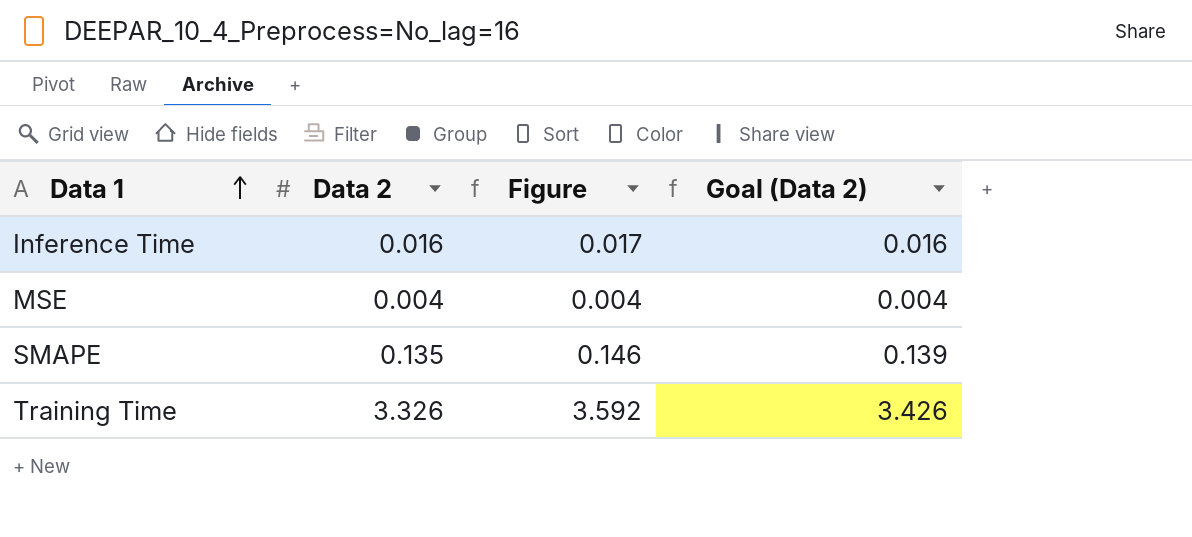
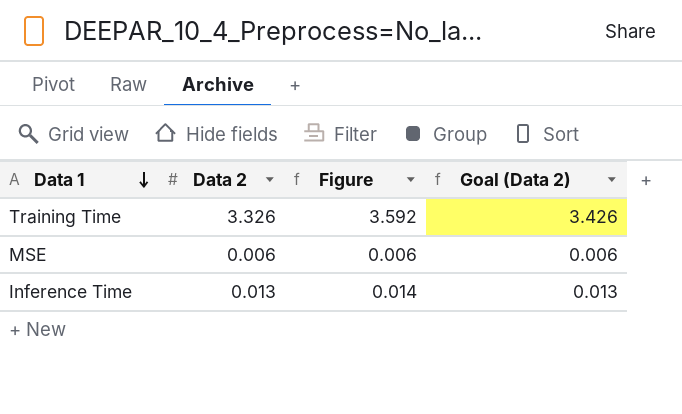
row order: Data 1 ascending -> Data 1 descending
row SMAPE: 0.135 | 0.146 | 0.139 -> none
MSE | Data 2: 0.004 -> 0.006
MSE | Figure: 0.004 -> 0.006
MSE | Goal (Data 2): 0.004 -> 0.006
Inference Time | Data 2: 0.016 -> 0.013
Inference Time | Figure: 0.017 -> 0.014
Inference Time | Goal (Data 2): 0.016 -> 0.013

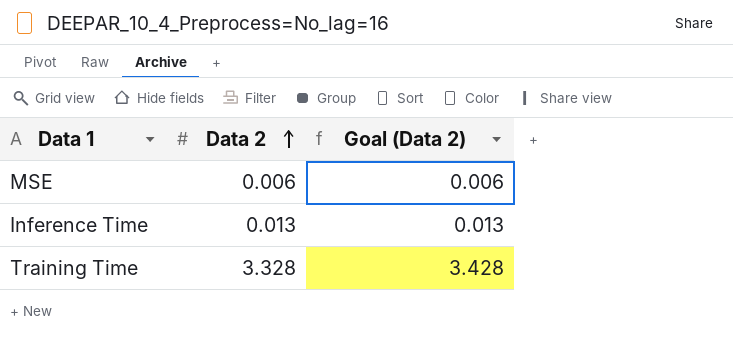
row order: Data 1 descending -> Data 2 ascending
column Figure | formula: [Data 2] * 1.08 -> none
Training Time | Data 2: 3.326 -> 3.328
Training Time | Goal (Data 2): 3.426 -> 3.428

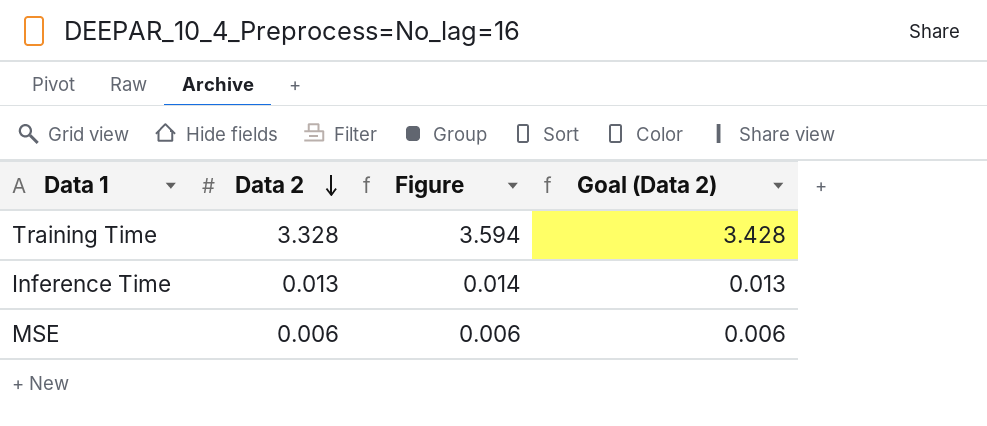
row order: Data 2 ascending -> Data 2 descending
column Figure | formula: none -> [Data 2] * 1.08

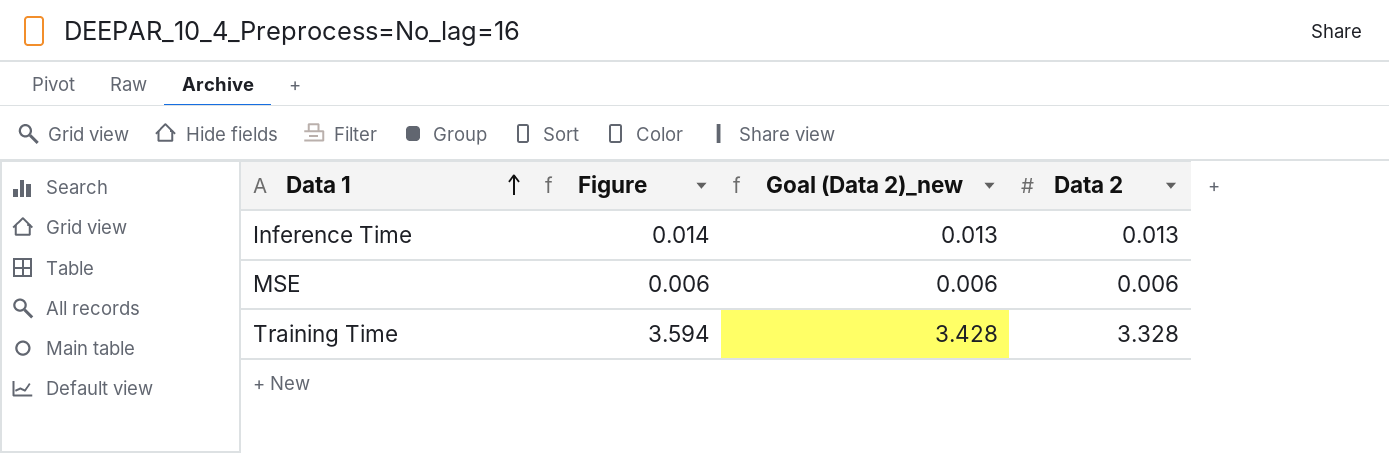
row order: Data 2 descending -> Data 1 ascending
column name: Goal (Data 2) -> Goal (Data 2)_new
column Data 2 | position: 2 -> 4

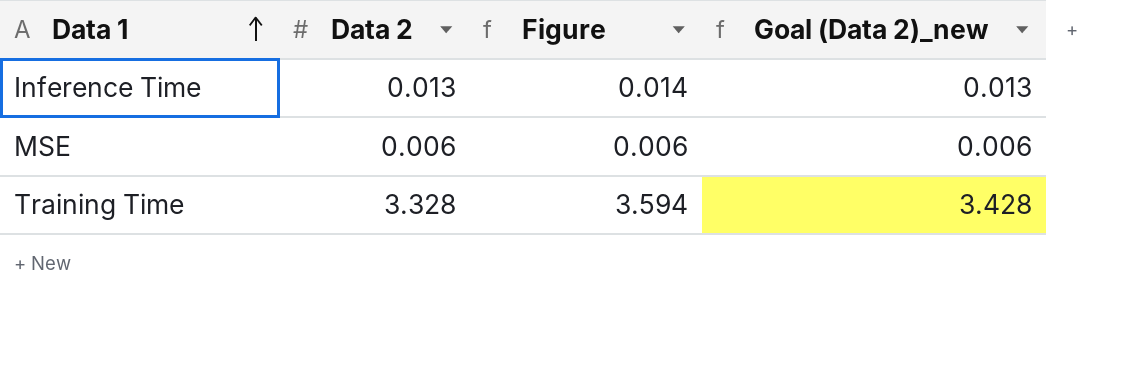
column Data 2 | position: 4 -> 2

